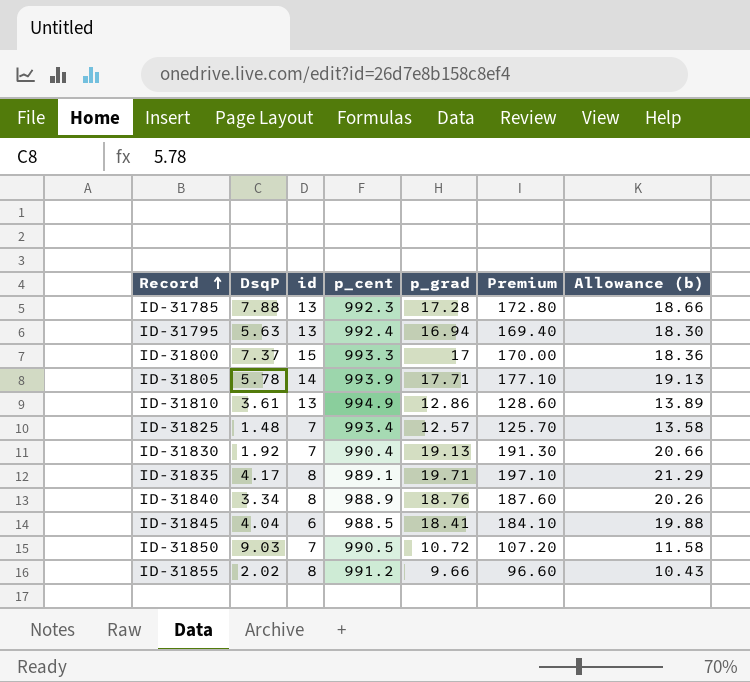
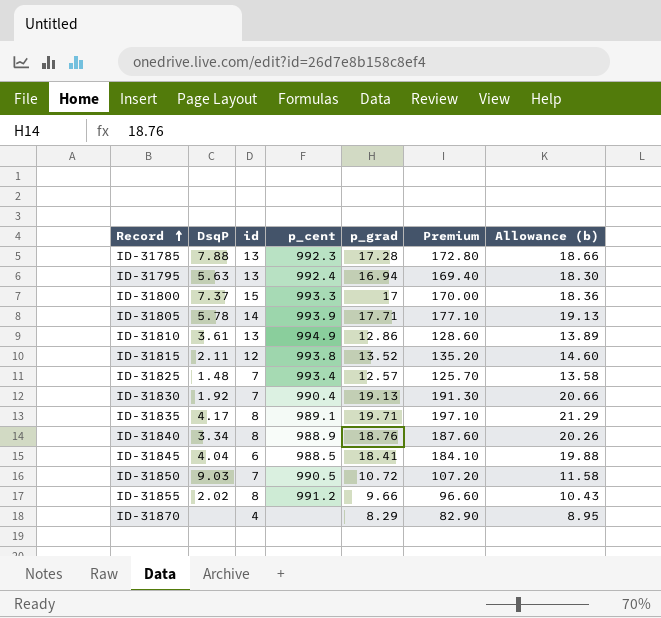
row ID-31815: none -> 2.11 | 12 | 993.8 | 13.52 | 135.20 | 14.60
row ID-31870: none -> none | 4 | none | 8.29 | 82.90 | 8.95

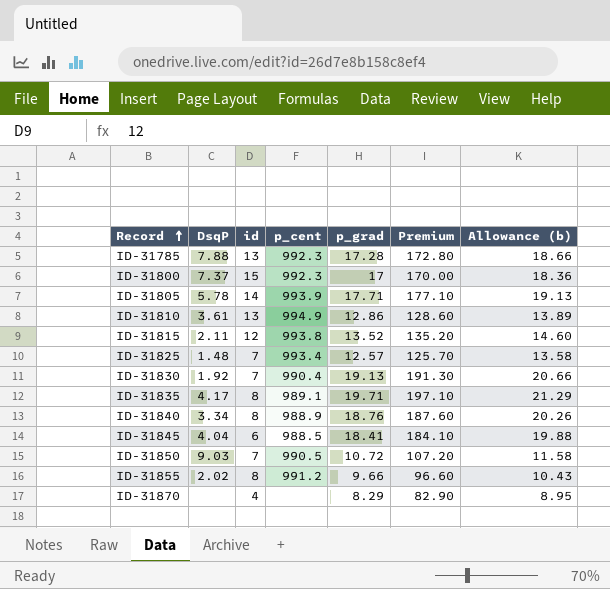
row ID-31795: 5.63 | 13 | 992.4 | 16.94 | 169.40 | 18.30 -> none
ID-31800 | p_cent: 993.3 -> 992.3

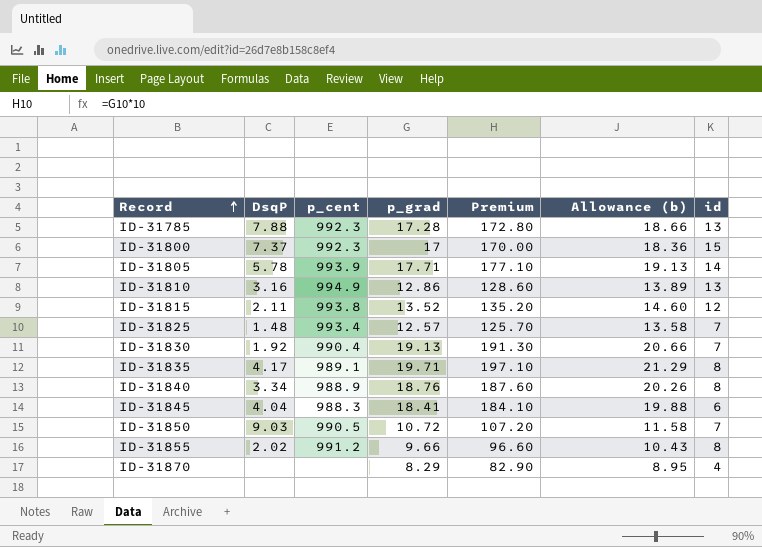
column id | position: 3 -> 7
ID-31810 | DsqP: 3.61 -> 3.16
ID-31845 | p_cent: 988.5 -> 988.3

